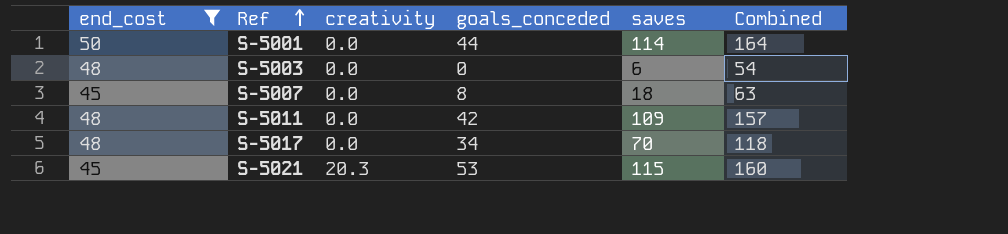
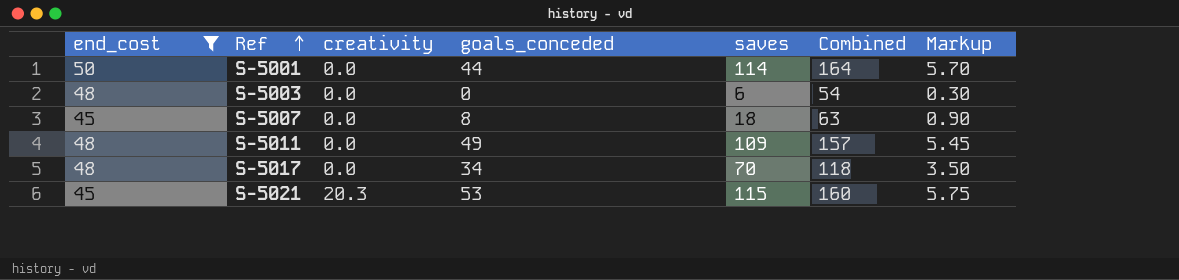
column Markup | formula: none -> [saves] * 0.05
S-5011 | goals_conceded: 42 -> 49

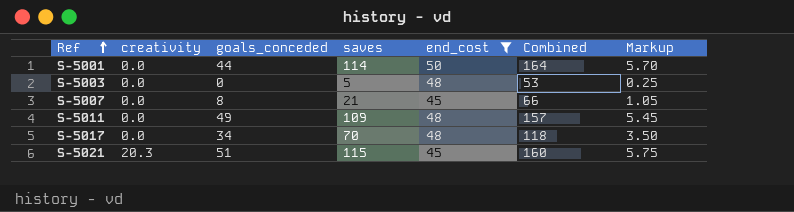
column end_cost | position: 1 -> 5
S-5003 | saves: 6 -> 5
S-5003 | Combined: 54 -> 53
S-5003 | Markup: 0.30 -> 0.25
S-5007 | saves: 18 -> 21
S-5007 | Combined: 63 -> 66
S-5007 | Markup: 0.90 -> 1.05
S-5021 | goals_conceded: 53 -> 51

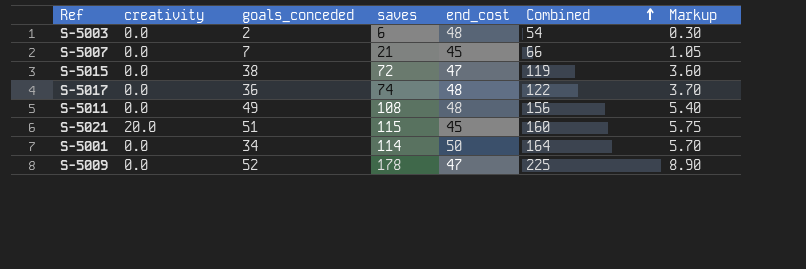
filter: end_cost != 47 -> none
row order: Ref ascending -> Combined ascending
S-5003 | goals_conceded: 0 -> 2
S-5003 | saves: 5 -> 6
S-5003 | Combined: 53 -> 54
S-5003 | Markup: 0.25 -> 0.30
S-5007 | goals_conceded: 8 -> 7
S-5017 | goals_conceded: 34 -> 36
S-5017 | saves: 70 -> 74
S-5017 | Combined: 118 -> 122
S-5017 | Markup: 3.50 -> 3.70
S-5011 | saves: 109 -> 108
S-5011 | Combined: 157 -> 156
S-5011 | Markup: 5.45 -> 5.40
S-5021 | creativity: 20.3 -> 20.0
S-5001 | goals_conceded: 44 -> 34

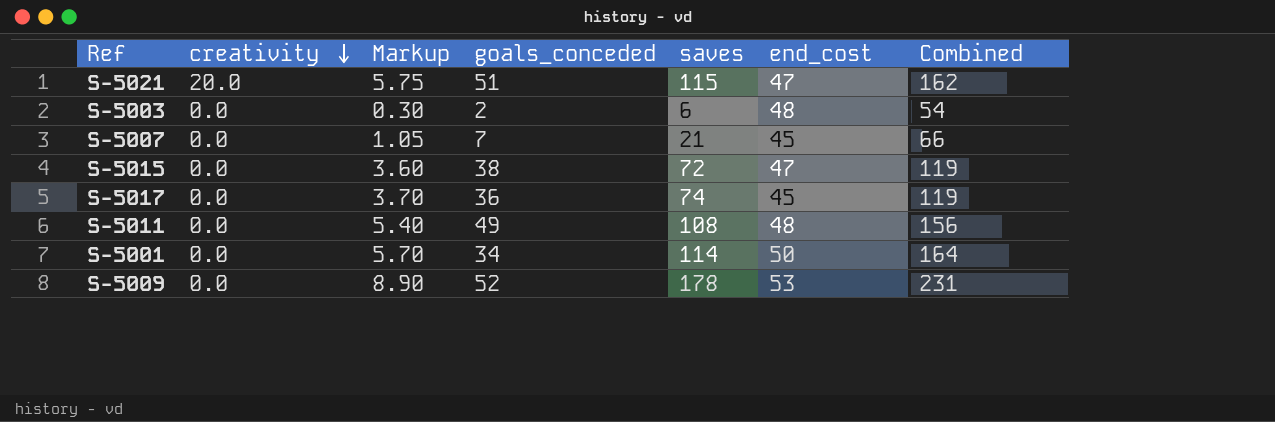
row order: Combined ascending -> creativity descending
column Markup | position: 7 -> 3
S-5021 | end_cost: 45 -> 47
S-5021 | Combined: 160 -> 162
S-5017 | end_cost: 48 -> 45
S-5017 | Combined: 122 -> 119
S-5009 | end_cost: 47 -> 53
S-5009 | Combined: 225 -> 231

